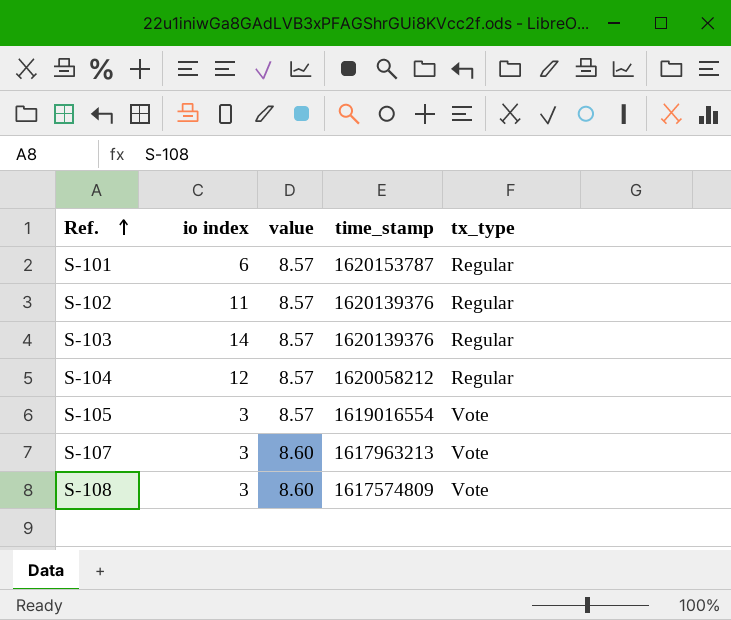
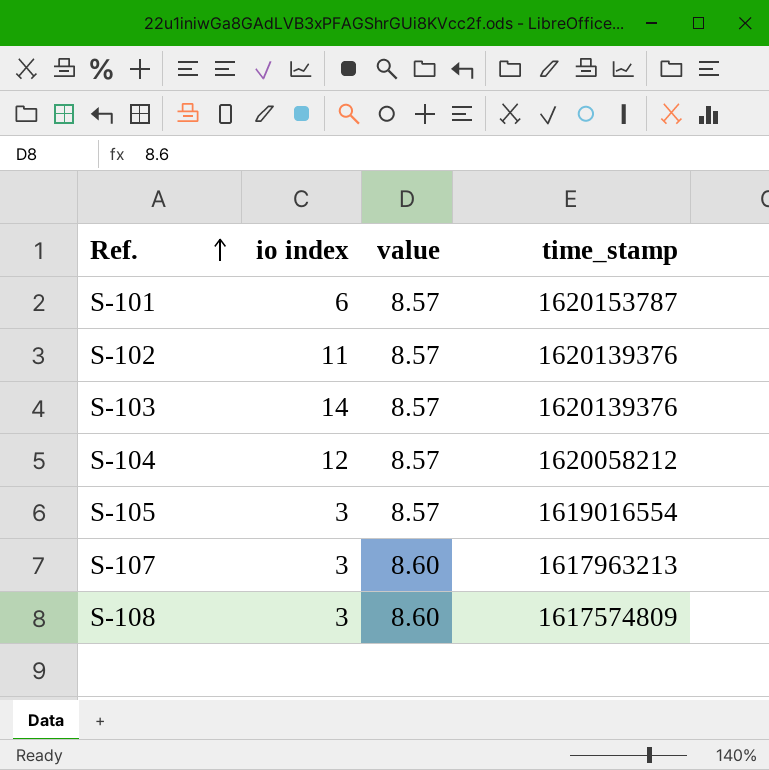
column tx_type | position: 5 -> none

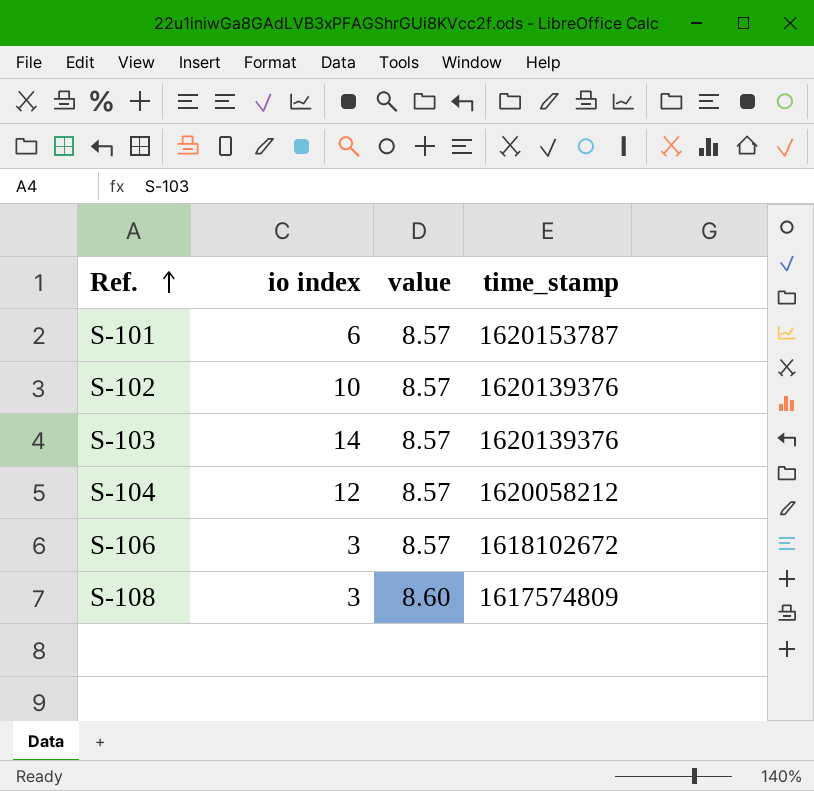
row S-105: 3 | 8.57 | 1619016554 -> none
row S-107: 3 | 8.60 | 1617963213 -> none
S-102 | io index: 11 -> 10
row S-106: none -> 3 | 8.57 | 1618102672

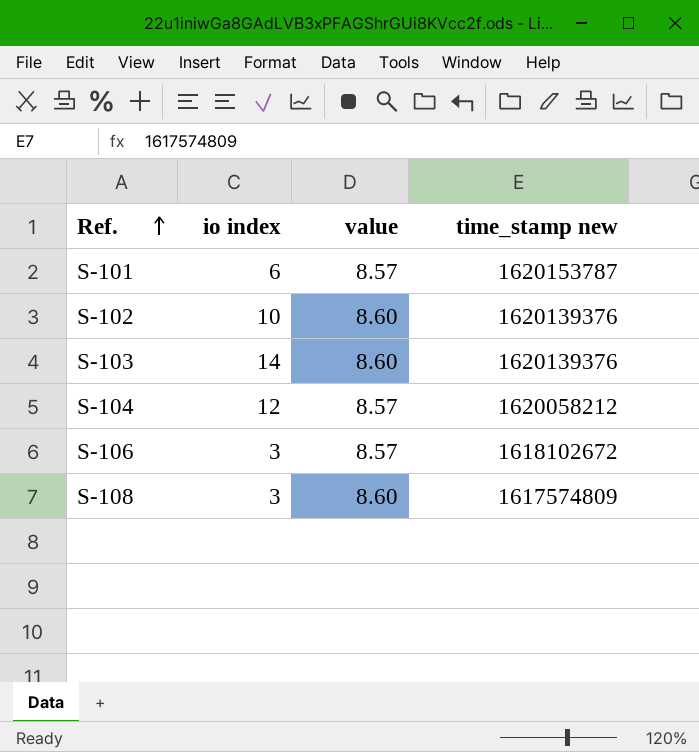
column name: time_stamp -> time_stamp new
S-102 | value: 8.57 -> 8.60
S-103 | value: 8.57 -> 8.60

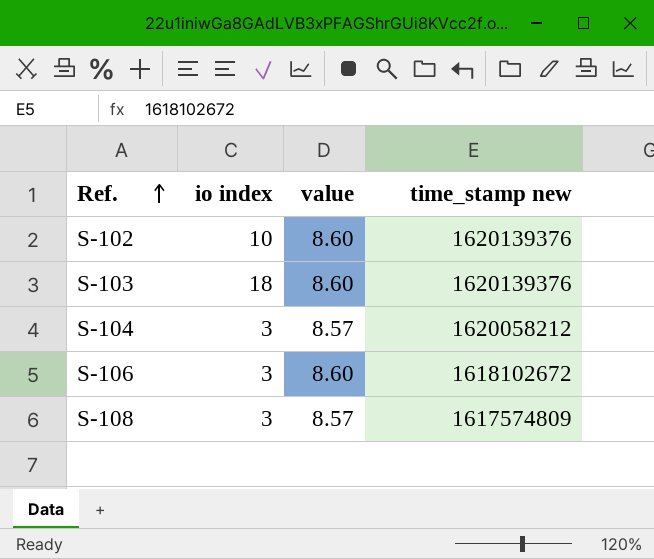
row S-101: 6 | 8.57 | 1620153787 -> none
S-103 | io index: 14 -> 18
S-104 | io index: 12 -> 3
S-106 | value: 8.57 -> 8.60
S-108 | value: 8.60 -> 8.57

